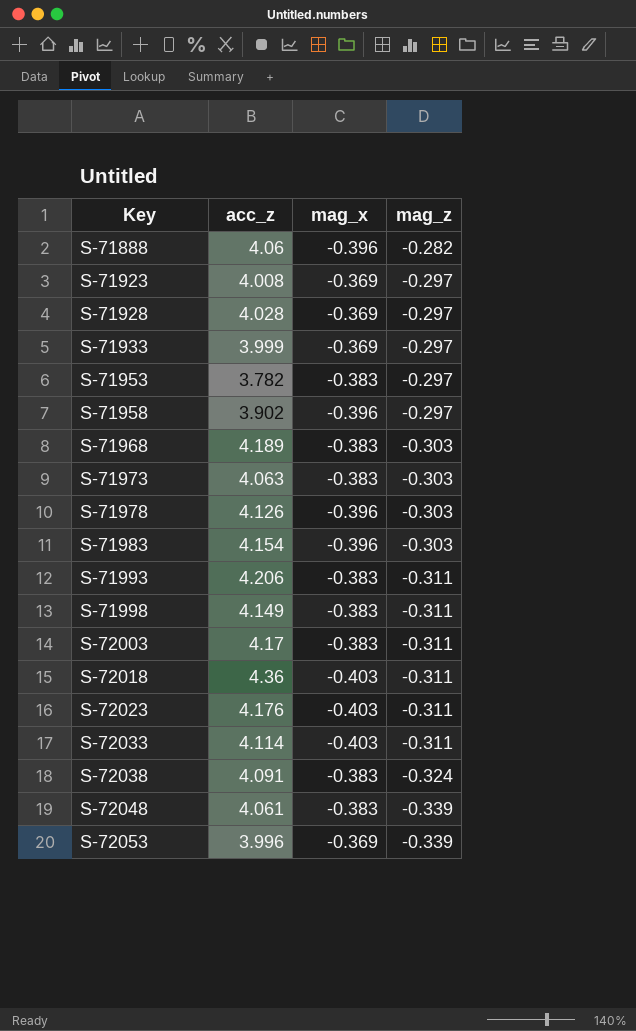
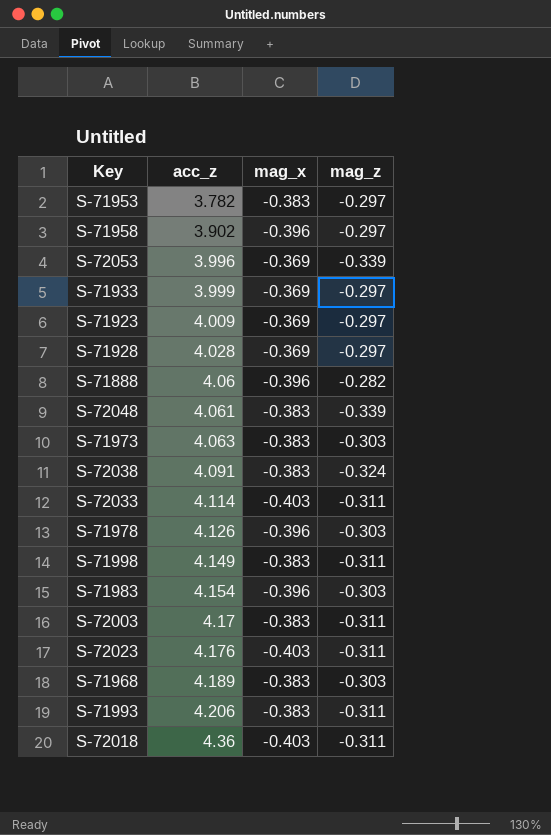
row order: Key ascending -> acc_z ascending
S-71923 | acc_z: 4.008 -> 4.009

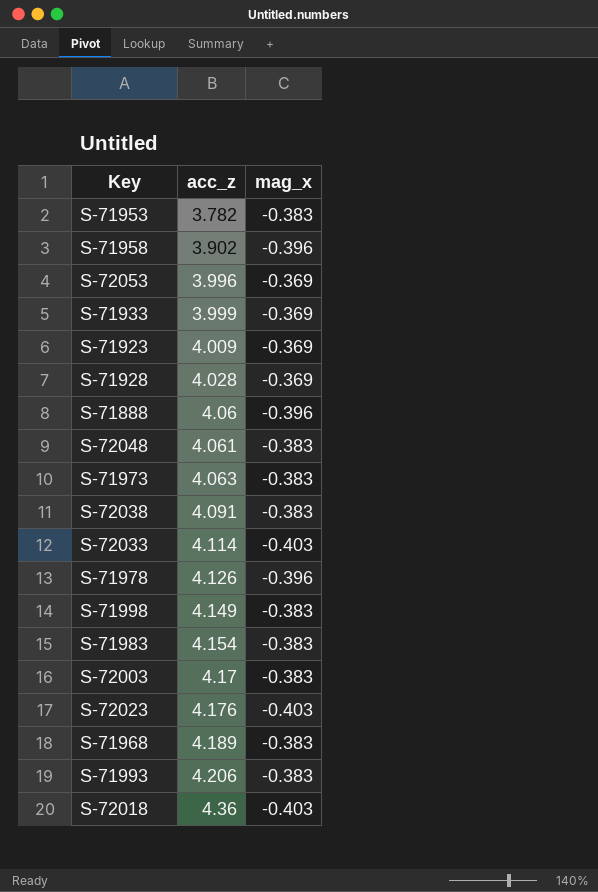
column mag_z | position: 4 -> none
S-71983 | mag_x: -0.396 -> -0.383

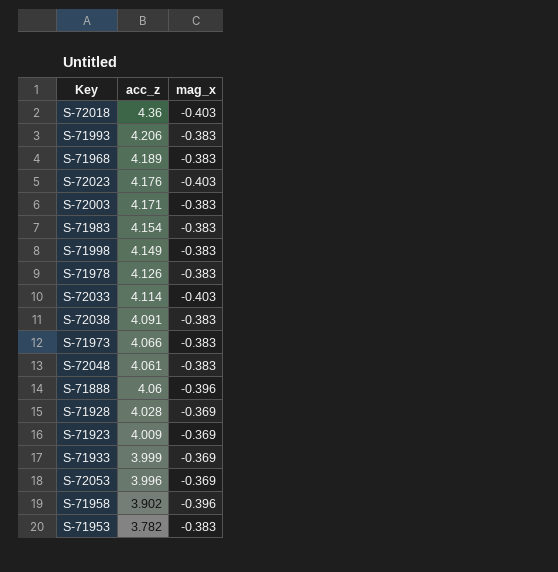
row order: acc_z ascending -> acc_z descending
S-72003 | acc_z: 4.17 -> 4.171
S-71978 | mag_x: -0.396 -> -0.383
S-71973 | acc_z: 4.063 -> 4.066

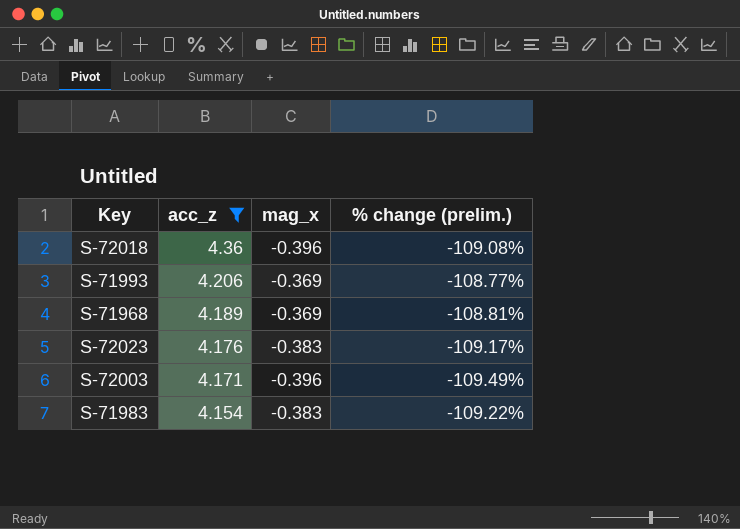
filter: none -> acc_z >= 4.154
column % change (prelim.) | formula: none -> ([mag_x] - [acc_z]) / [acc_z]
S-72018 | mag_x: -0.403 -> -0.396
S-71993 | mag_x: -0.383 -> -0.369
S-71968 | mag_x: -0.383 -> -0.369
S-72023 | mag_x: -0.403 -> -0.383
S-72003 | mag_x: -0.383 -> -0.396

